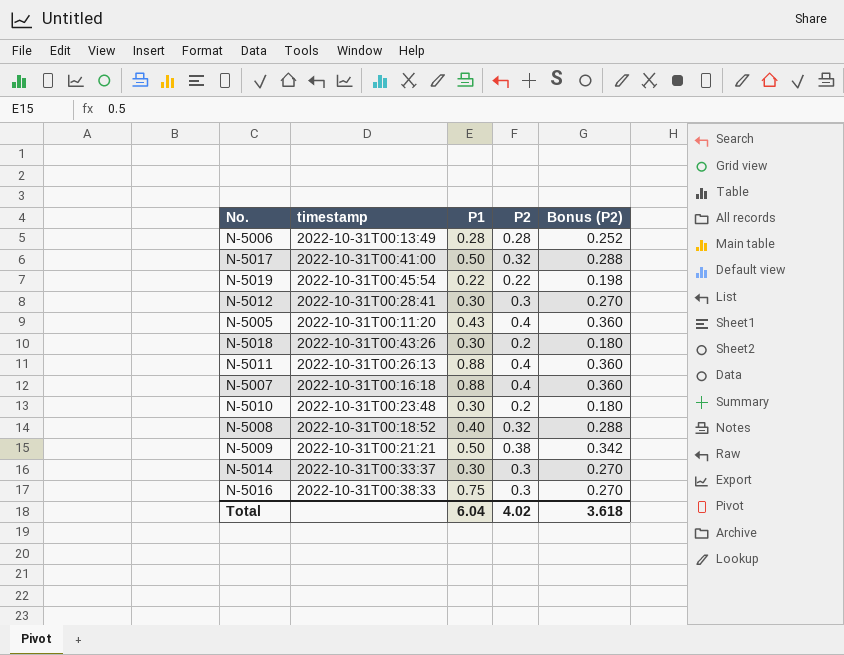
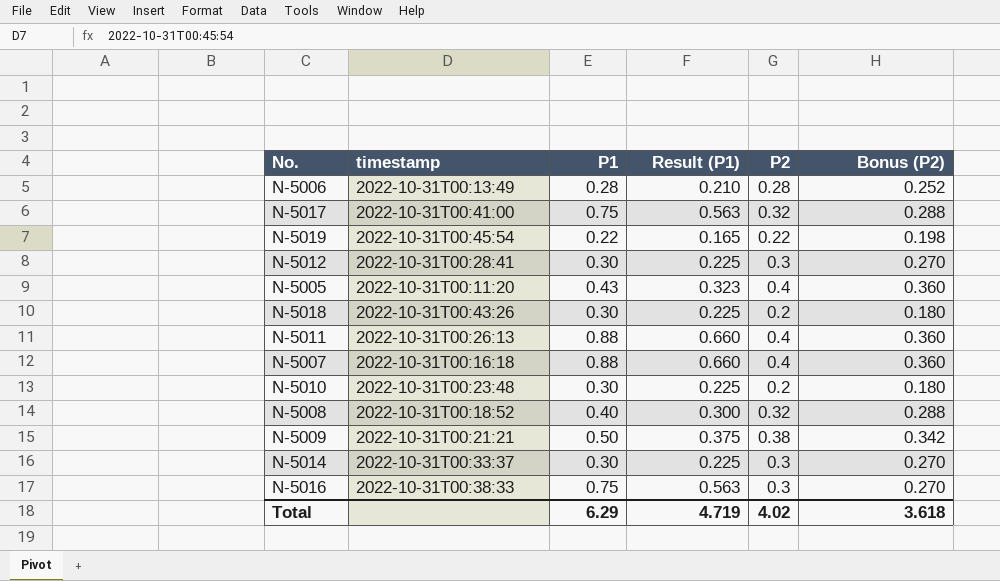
column Result (P1) | formula: none -> [P1] * 0.75
N-5017 | P1: 0.50 -> 0.75
Total | P1: 6.04 -> 6.29

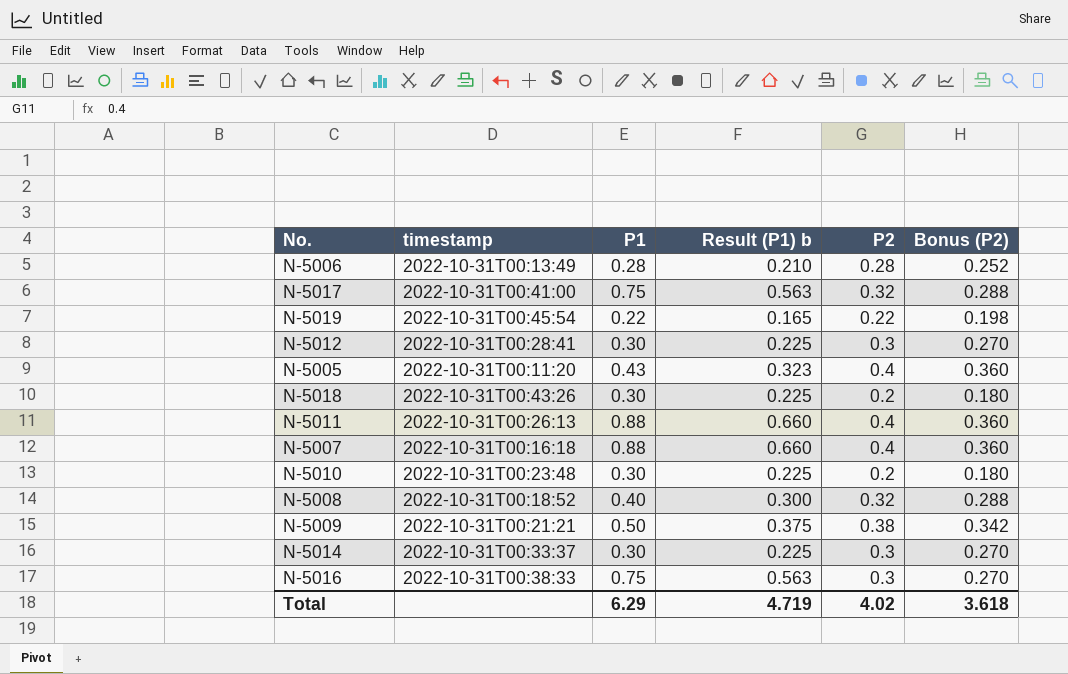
column name: Result (P1) -> Result (P1) b

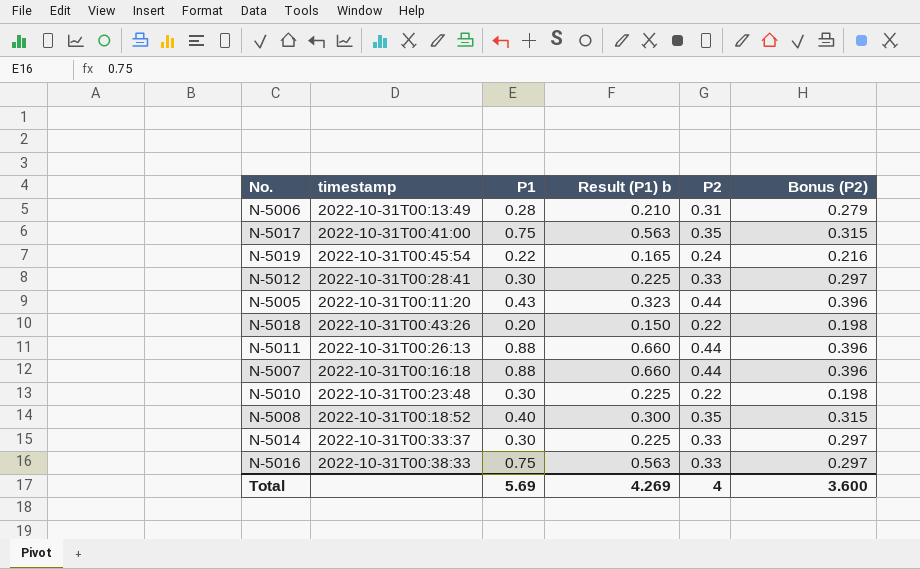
row N-5009: 2022-10-31T00:21:21 | 0.50 | 0.375 | 0.38 | 0.342 -> none
N-5006 | P2: 0.28 -> 0.31
N-5006 | Bonus (P2): 0.252 -> 0.279
N-5017 | P2: 0.32 -> 0.35
N-5017 | Bonus (P2): 0.288 -> 0.315
N-5019 | P2: 0.22 -> 0.24
N-5019 | Bonus (P2): 0.198 -> 0.216
N-5012 | P2: 0.3 -> 0.33
N-5012 | Bonus (P2): 0.270 -> 0.297
N-5005 | P2: 0.4 -> 0.44
N-5005 | Bonus (P2): 0.360 -> 0.396
N-5018 | P1: 0.30 -> 0.20
N-5018 | Result (P1) b: 0.225 -> 0.150
N-5018 | P2: 0.2 -> 0.22
N-5018 | Bonus (P2): 0.180 -> 0.198
N-5011 | P2: 0.4 -> 0.44
N-5011 | Bonus (P2): 0.360 -> 0.396
N-5007 | P2: 0.4 -> 0.44
N-5007 | Bonus (P2): 0.360 -> 0.396
N-5010 | P2: 0.2 -> 0.22
N-5010 | Bonus (P2): 0.180 -> 0.198
N-5008 | P2: 0.32 -> 0.35
N-5008 | Bonus (P2): 0.288 -> 0.315
N-5014 | P2: 0.3 -> 0.33
N-5014 | Bonus (P2): 0.270 -> 0.297
N-5016 | P2: 0.3 -> 0.33
N-5016 | Bonus (P2): 0.270 -> 0.297
Total | P1: 6.29 -> 5.69
Total | Result (P1) b: 4.719 -> 4.269
Total | P2: 4.02 -> 4
Total | Bonus (P2): 3.618 -> 3.600

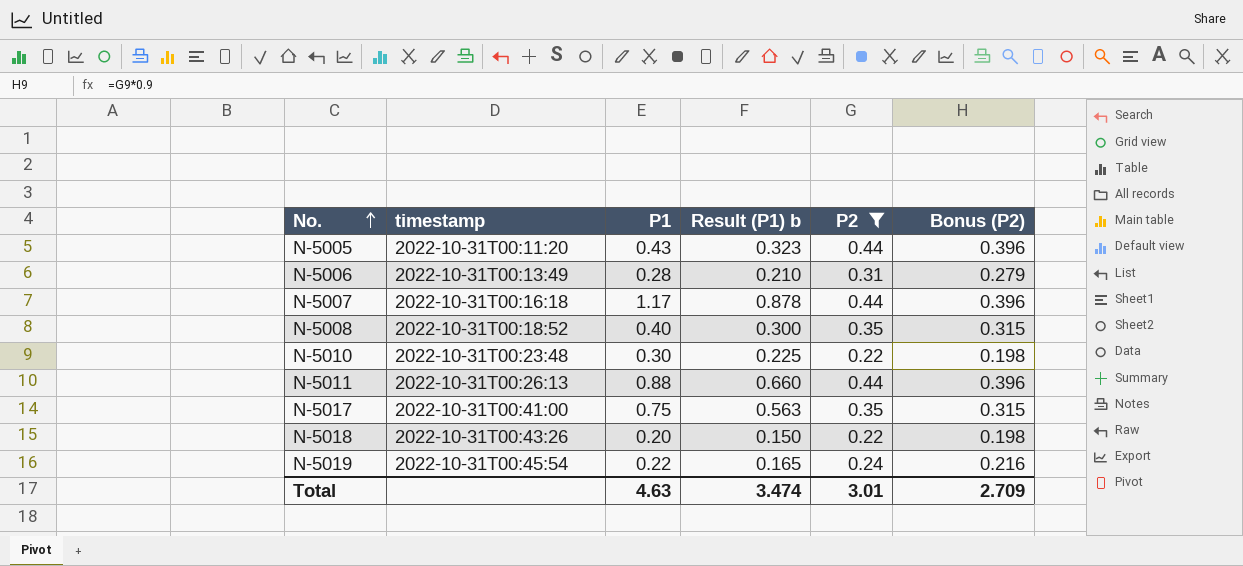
filter: none -> P2 != 0.33
row order: none -> No. ascending
N-5007 | P1: 0.88 -> 1.17
N-5007 | Result (P1) b: 0.660 -> 0.878
Total | P1: 5.69 -> 4.63
Total | Result (P1) b: 4.269 -> 3.474
Total | P2: 4 -> 3.01
Total | Bonus (P2): 3.600 -> 2.709

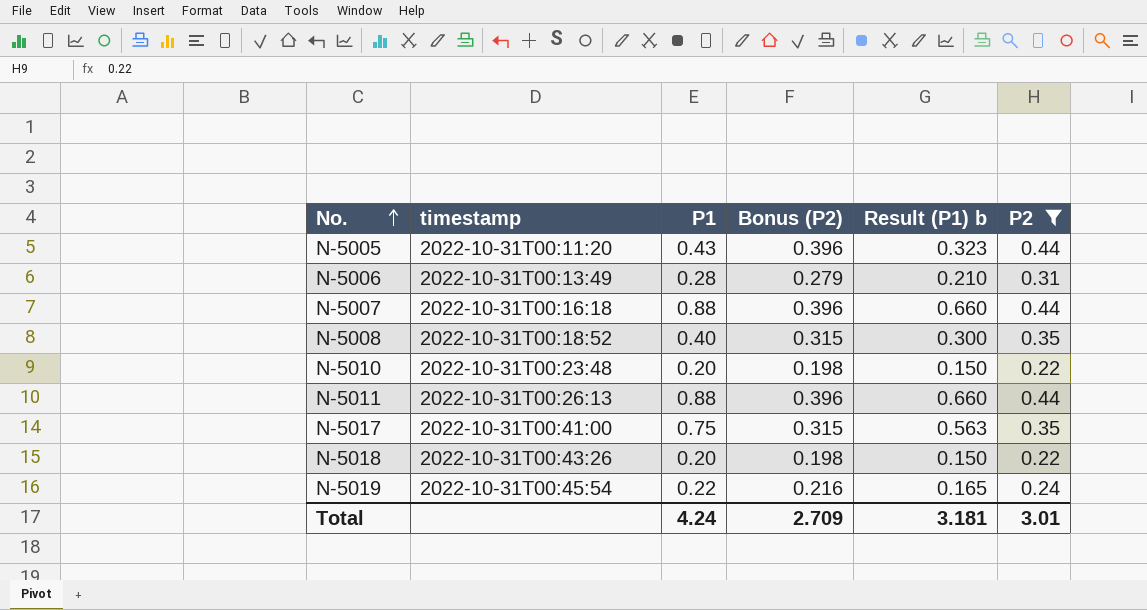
column Bonus (P2) | position: 6 -> 4
N-5007 | P1: 1.17 -> 0.88
N-5007 | Result (P1) b: 0.878 -> 0.660
N-5010 | P1: 0.30 -> 0.20
N-5010 | Result (P1) b: 0.225 -> 0.150
Total | P1: 4.63 -> 4.24
Total | Result (P1) b: 3.474 -> 3.181

